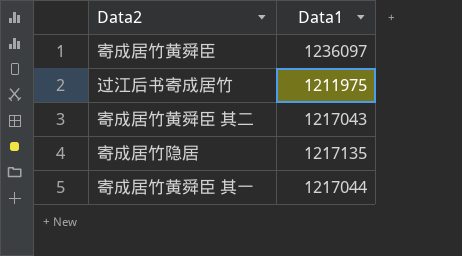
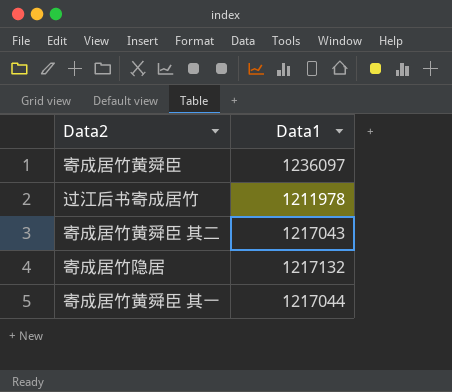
过江后书寄成居竹 | Data1: 1211975 -> 1211978
寄成居竹隐居 | Data1: 1217135 -> 1217132

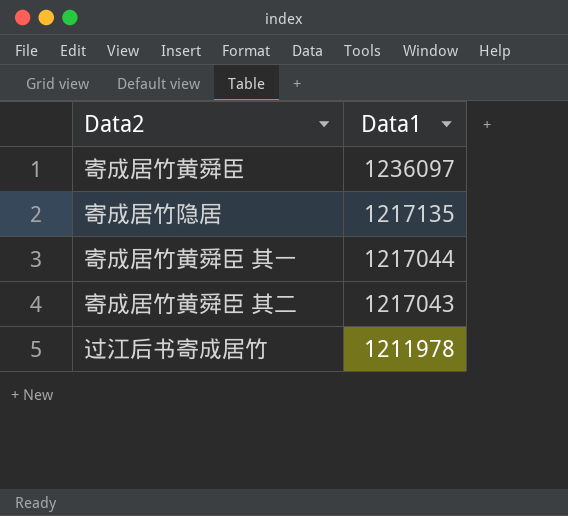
row order: none -> Data1 descending
寄成居竹隐居 | Data1: 1217132 -> 1217135

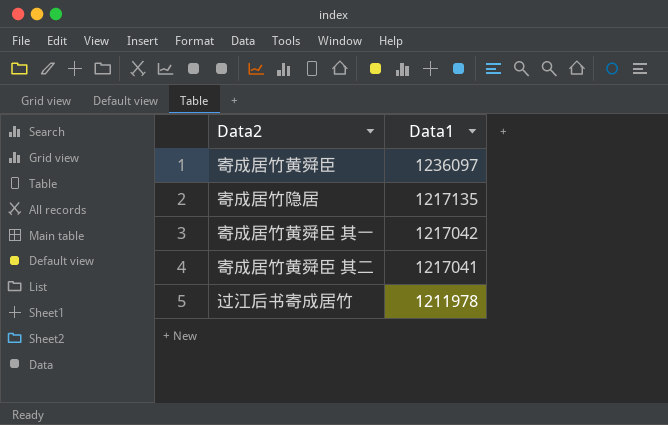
寄成居竹黄舜臣 其一 | Data1: 1217044 -> 1217042
寄成居竹黄舜臣 其二 | Data1: 1217043 -> 1217041

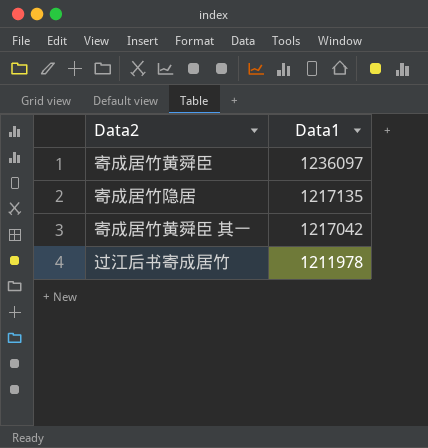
row 寄成居竹黄舜臣 其二: 1217041 -> none

